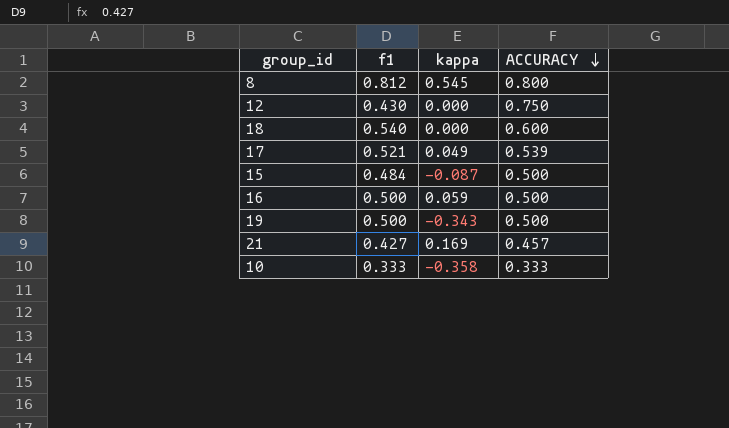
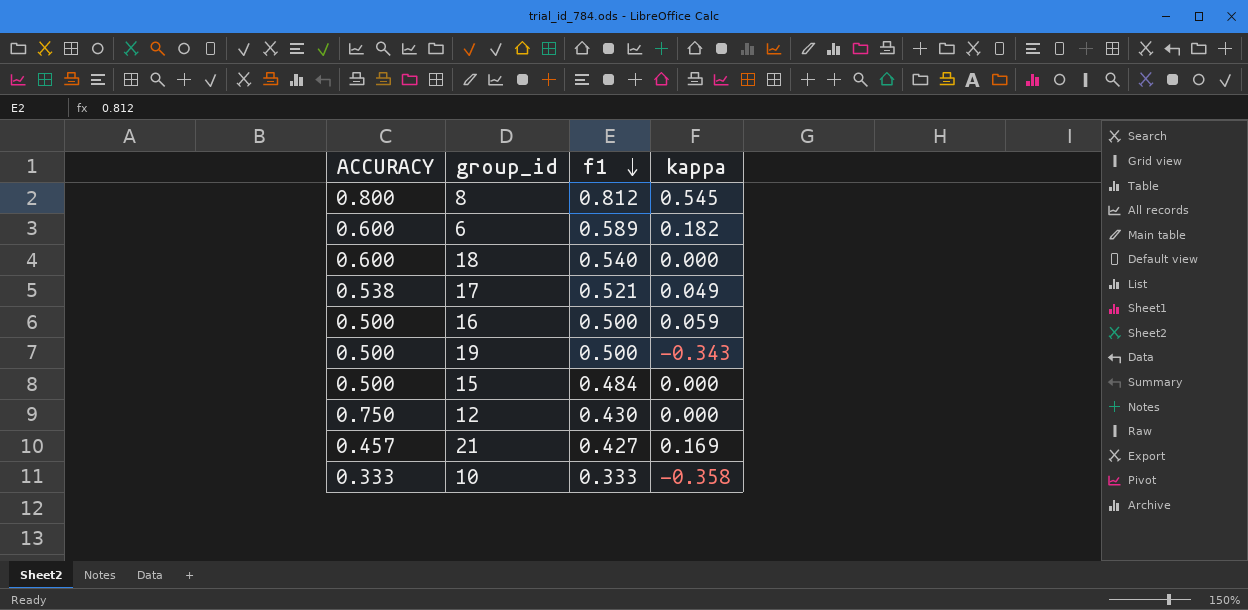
row order: ACCURACY descending -> f1 descending
column ACCURACY | position: 4 -> 1
row 6: none -> 0.600 | 0.589 | 0.182
17 | ACCURACY: 0.539 -> 0.538
15 | kappa: -0.087 -> 0.000

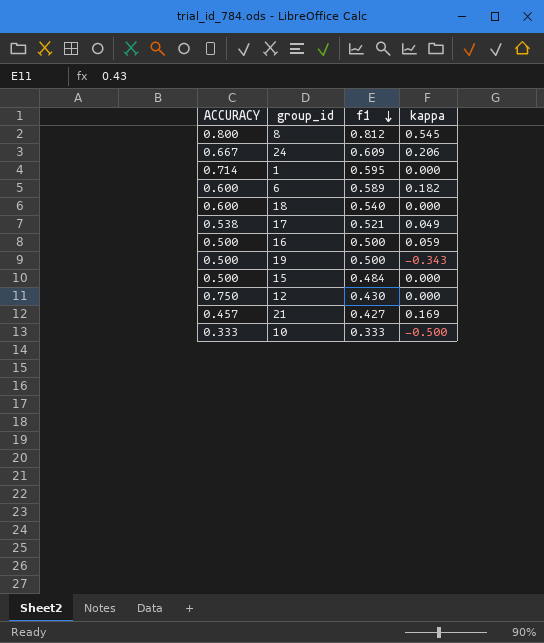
row 24: none -> 0.667 | 0.609 | 0.206
row 1: none -> 0.714 | 0.595 | 0.000
10 | kappa: -0.358 -> -0.500

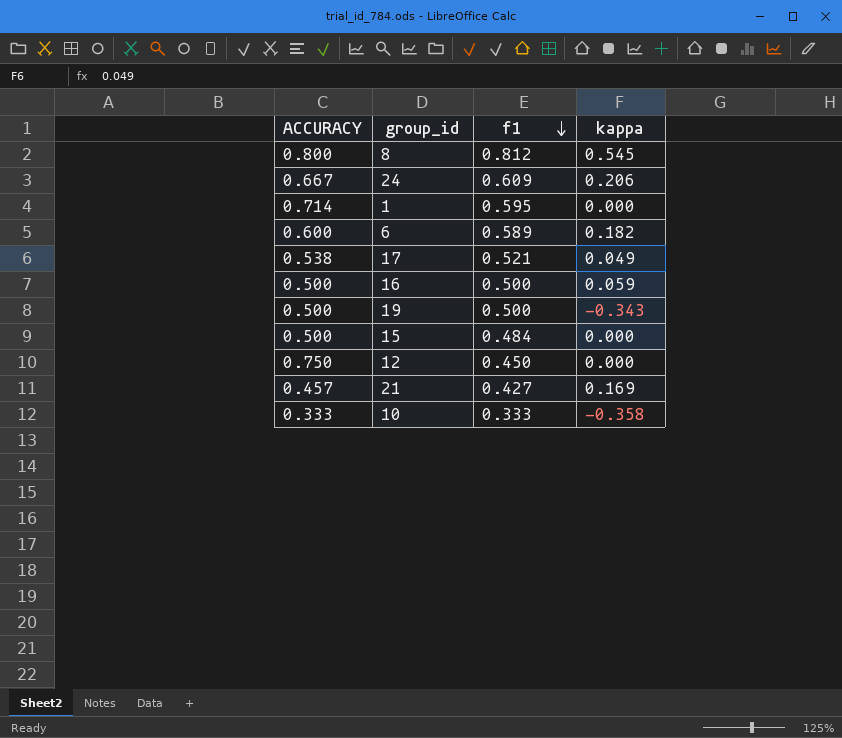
row 18: 0.600 | 0.540 | 0.000 -> none
12 | f1: 0.430 -> 0.450
10 | kappa: -0.500 -> -0.358

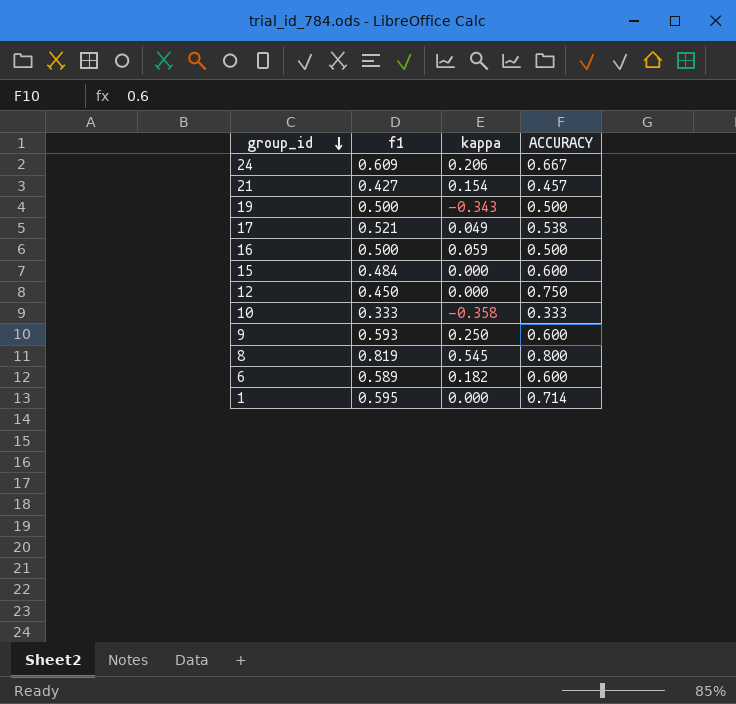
row order: f1 descending -> group_id descending
column ACCURACY | position: 1 -> 4
21 | kappa: 0.169 -> 0.154
15 | ACCURACY: 0.500 -> 0.600
row 9: none -> 0.593 | 0.250 | 0.600
8 | f1: 0.812 -> 0.819

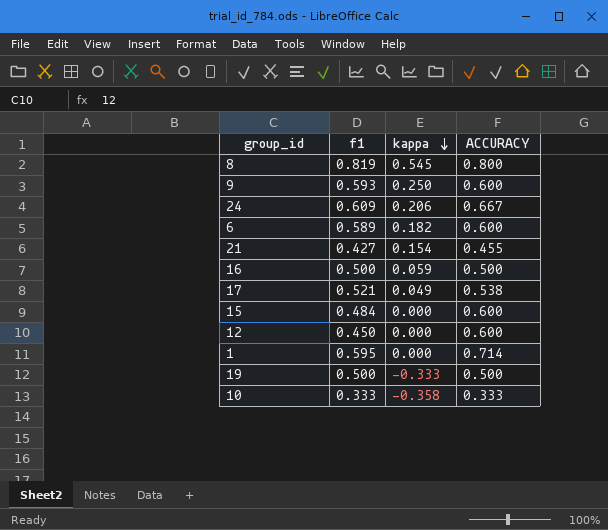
row order: group_id descending -> kappa descending
21 | ACCURACY: 0.457 -> 0.455
12 | ACCURACY: 0.750 -> 0.600
19 | kappa: -0.343 -> -0.333

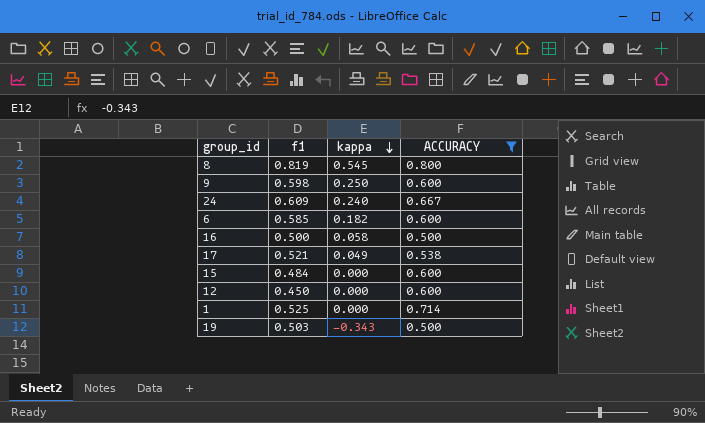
filter: none -> ACCURACY >= 0.500
9 | f1: 0.593 -> 0.598
24 | kappa: 0.206 -> 0.240
6 | f1: 0.589 -> 0.585
16 | kappa: 0.059 -> 0.058
1 | f1: 0.595 -> 0.525
19 | f1: 0.500 -> 0.503
19 | kappa: -0.333 -> -0.343

